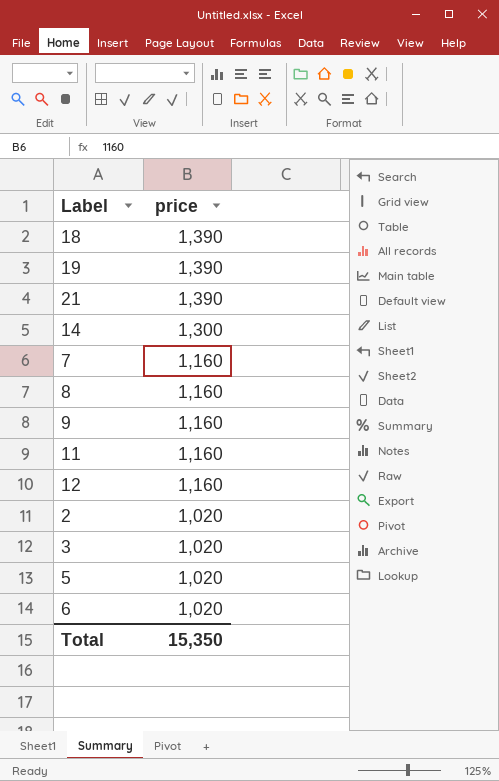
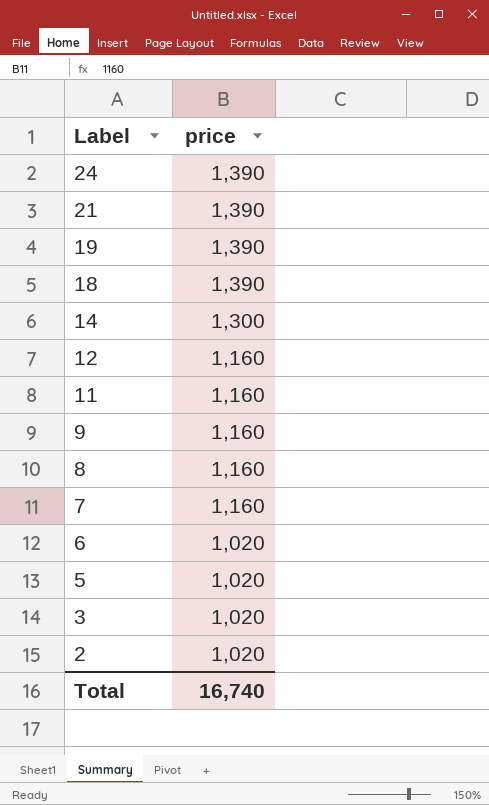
row order: price descending -> Label descending
row 24: none -> 1,390
Total | price: 15,350 -> 16,740

